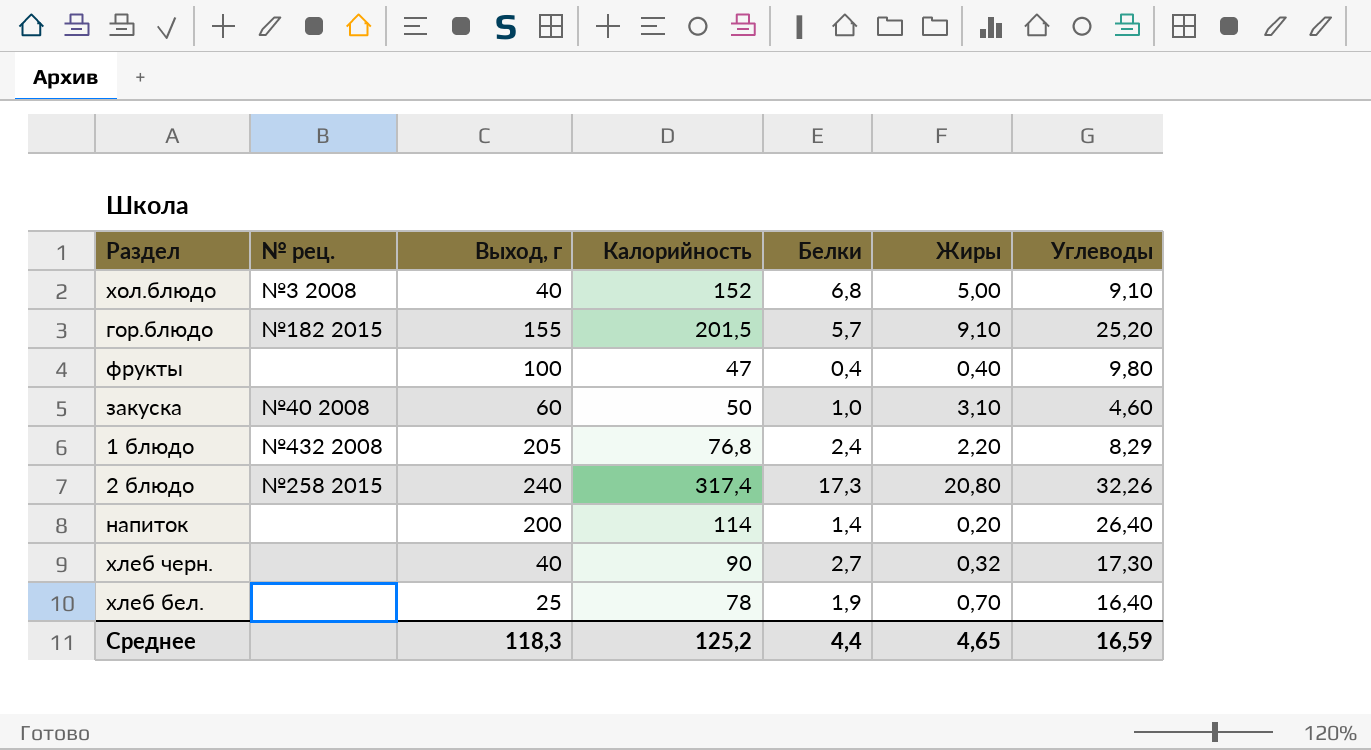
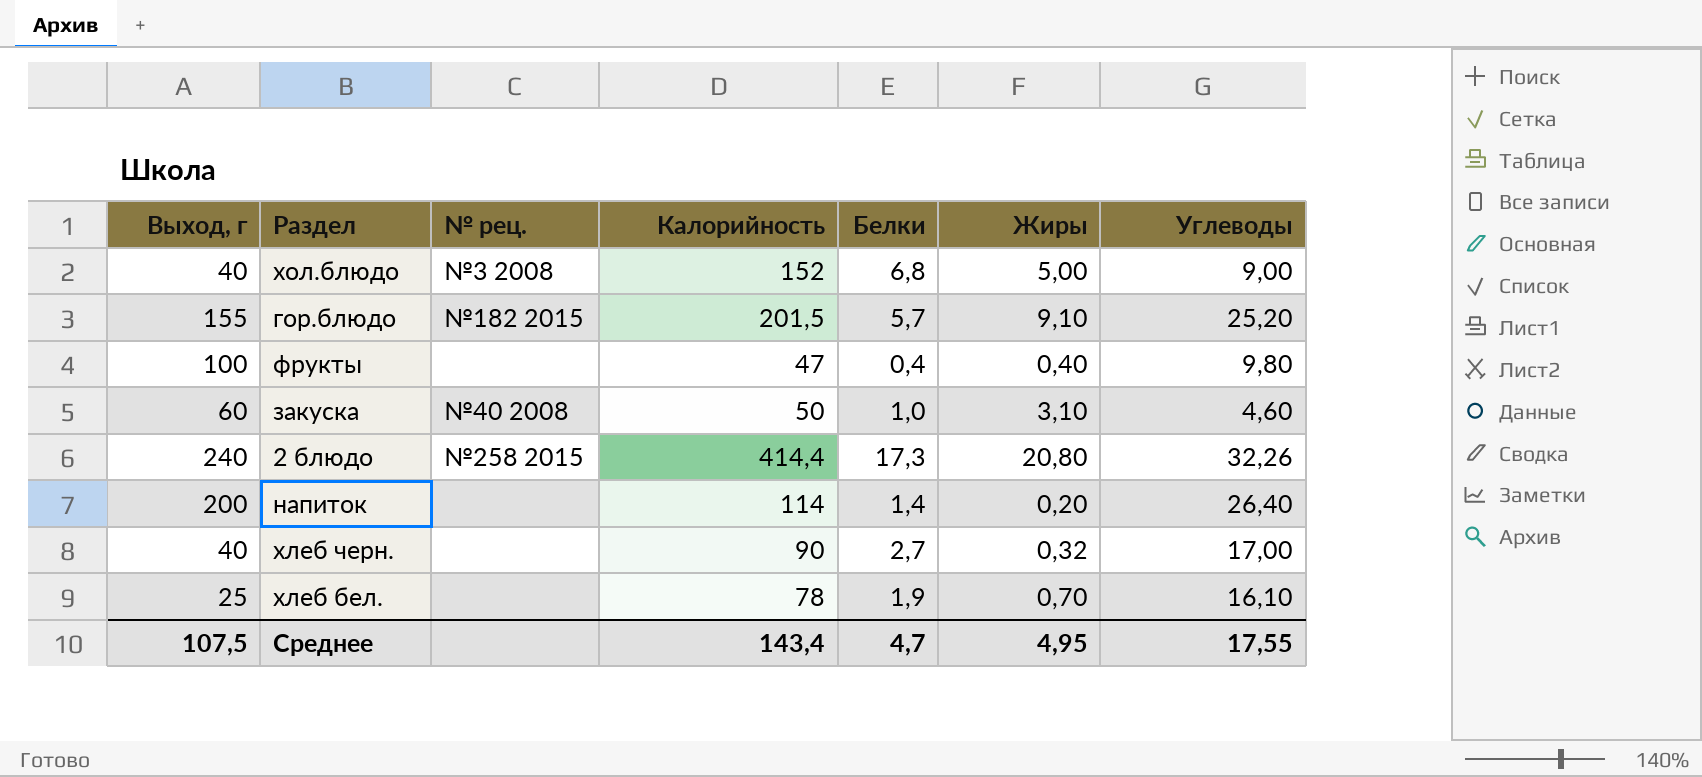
column Выход, г | position: 3 -> 1
row 1 блюдо: №432 2008 | 205 | 76,8 | 2,4 | 2,20 | 8,29 -> none
хол.блюдо | Углеводы: 9,10 -> 9,00
2 блюдо | Калорийность: 317,4 -> 414,4
хлеб черн. | Углеводы: 17,30 -> 17,00
хлеб бел. | Углеводы: 16,40 -> 16,10
Среднее | Выход, г: 118,3 -> 107,5
Среднее | Калорийность: 125,2 -> 143,4
Среднее | Белки: 4,4 -> 4,7
Среднее | Жиры: 4,65 -> 4,95
Среднее | Углеводы: 16,59 -> 17,55

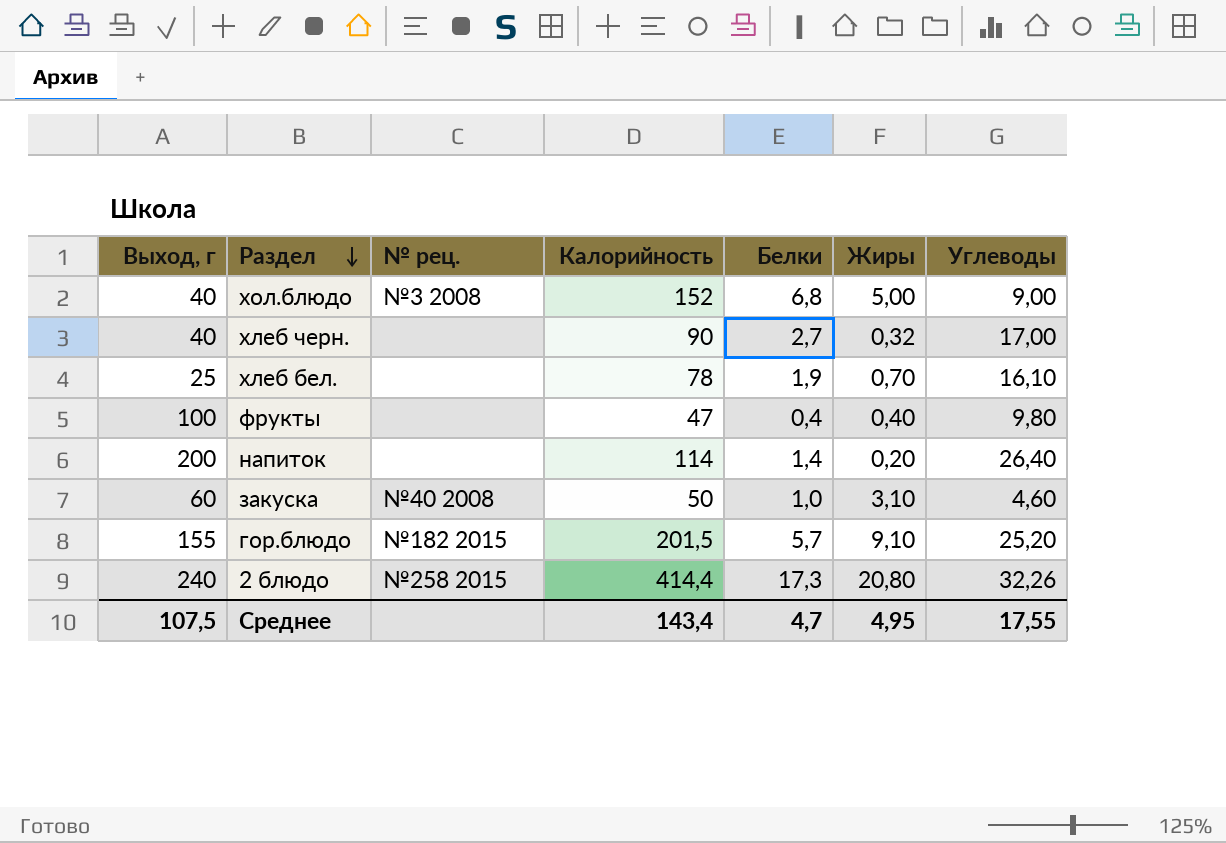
row order: none -> Раздел descending

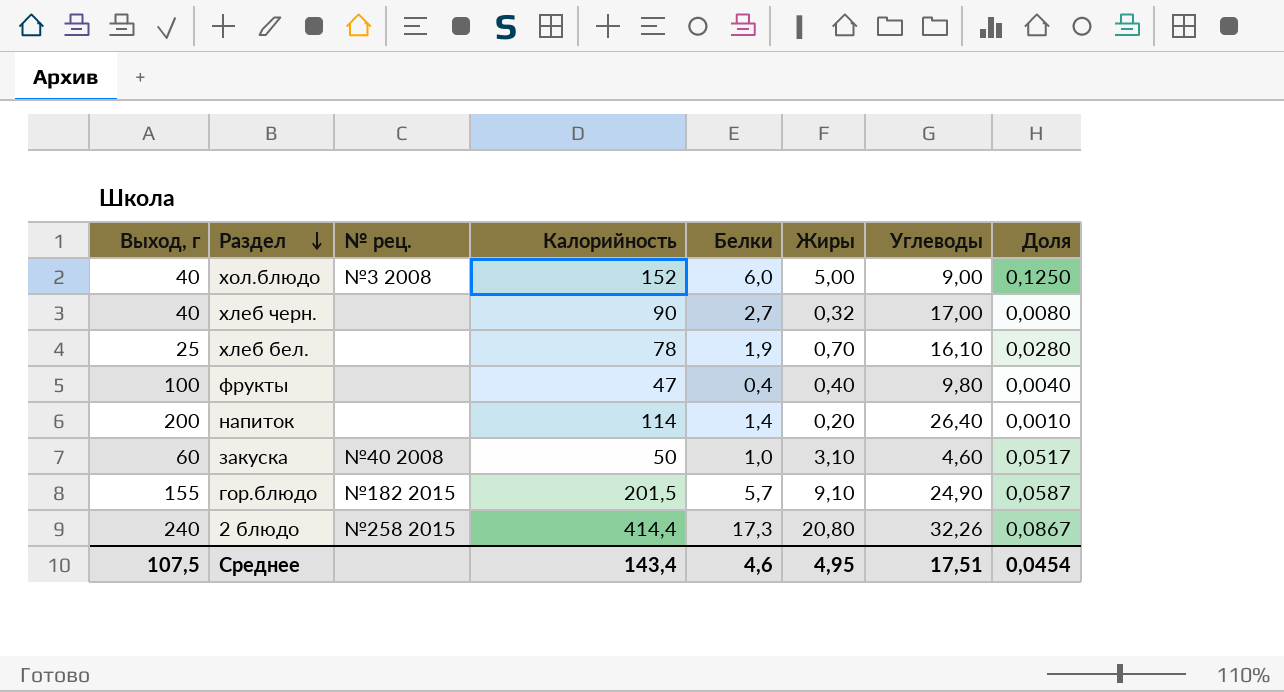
column Доля | formula: none -> [Жиры] / [Выход, г]
хол.блюдо | Белки: 6,8 -> 6,0
гор.блюдо | Углеводы: 25,20 -> 24,90
Среднее | Белки: 4,7 -> 4,6
Среднее | Углеводы: 17,55 -> 17,51

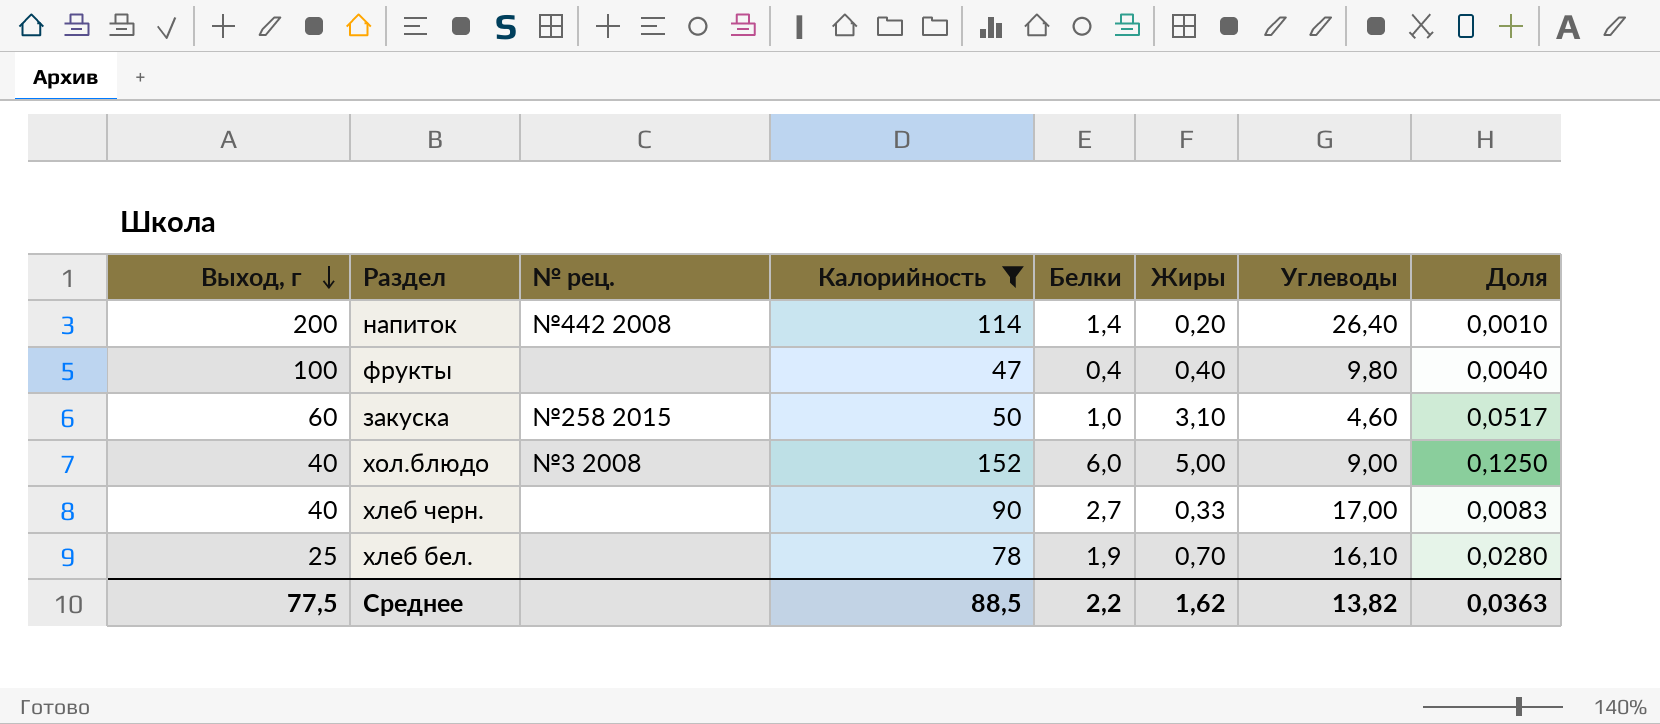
filter: none -> Калорийность <= 152
row order: Раздел descending -> Выход, г descending
напиток | № рец.: none -> №442 2008
закуска | № рец.: №40 2008 -> №258 2015
хлеб черн. | Жиры: 0,32 -> 0,33
хлеб черн. | Доля: 0,0080 -> 0,0083
Среднее | Выход, г: 107,5 -> 77,5
Среднее | Калорийность: 143,4 -> 88,5
Среднее | Белки: 4,6 -> 2,2
Среднее | Жиры: 4,95 -> 1,62
Среднее | Углеводы: 17,51 -> 13,82
Среднее | Доля: 0,0454 -> 0,0363

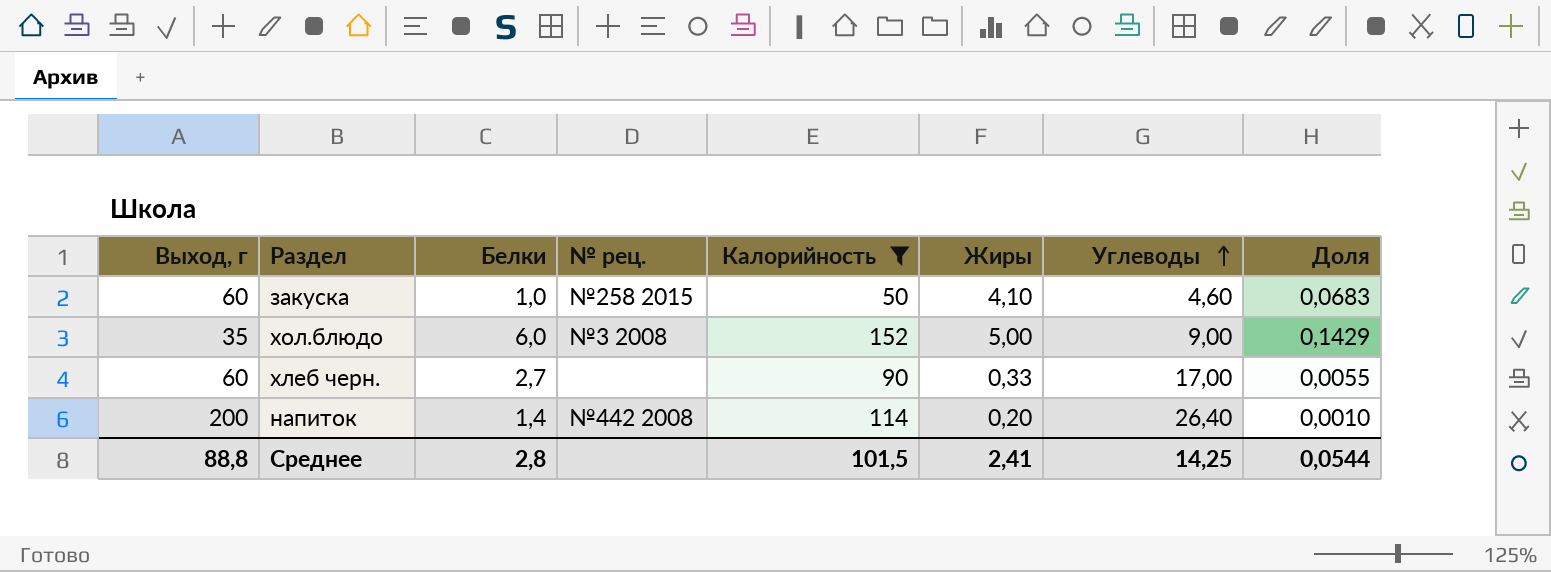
row order: Выход, г descending -> Углеводы ascending
column Белки | position: 5 -> 3
row фрукты: 100 | none | 47 | 0,4 | 0,40 | 9,80 | 0,0040 -> none
row хлеб бел.: 25 | none | 78 | 1,9 | 0,70 | 16,10 | 0,0280 -> none
закуска | Жиры: 3,10 -> 4,10
закуска | Доля: 0,0517 -> 0,0683
хол.блюдо | Выход, г: 40 -> 35
хол.блюдо | Доля: 0,1250 -> 0,1429
хлеб черн. | Выход, г: 40 -> 60
хлеб черн. | Доля: 0,0083 -> 0,0055
Среднее | Выход, г: 77,5 -> 88,8
Среднее | Белки: 2,2 -> 2,8
Среднее | Калорийность: 88,5 -> 101,5
Среднее | Жиры: 1,62 -> 2,41
Среднее | Углеводы: 13,82 -> 14,25
Среднее | Доля: 0,0363 -> 0,0544

